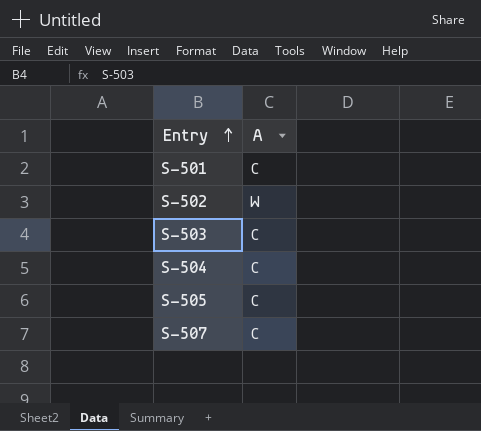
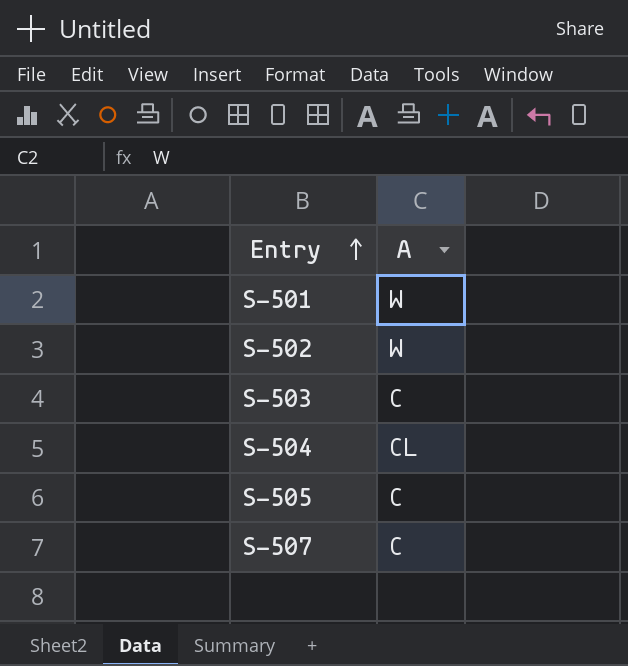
S-501 | A: C -> W
S-504 | A: C -> CL

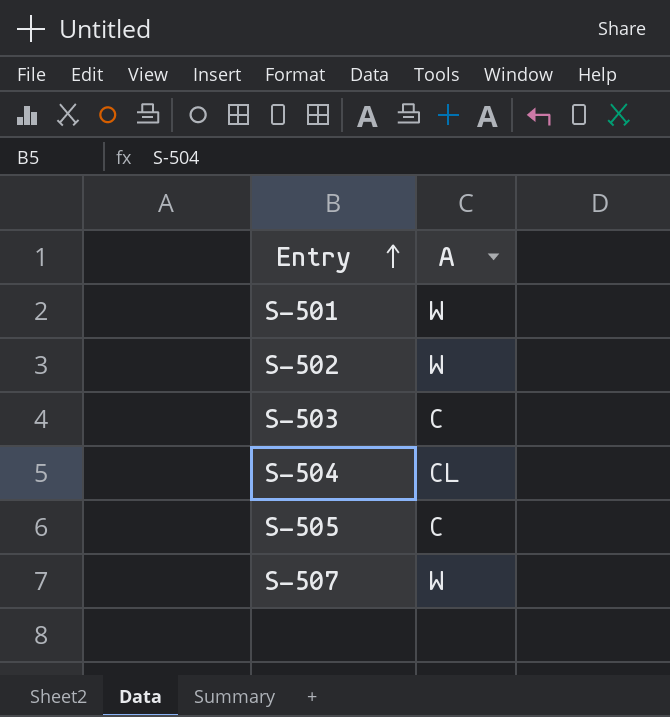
S-507 | A: C -> W

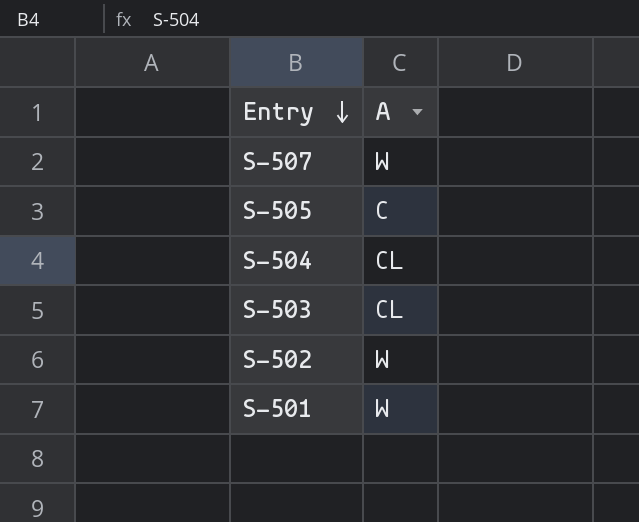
row order: Entry ascending -> Entry descending
S-503 | A: C -> CL

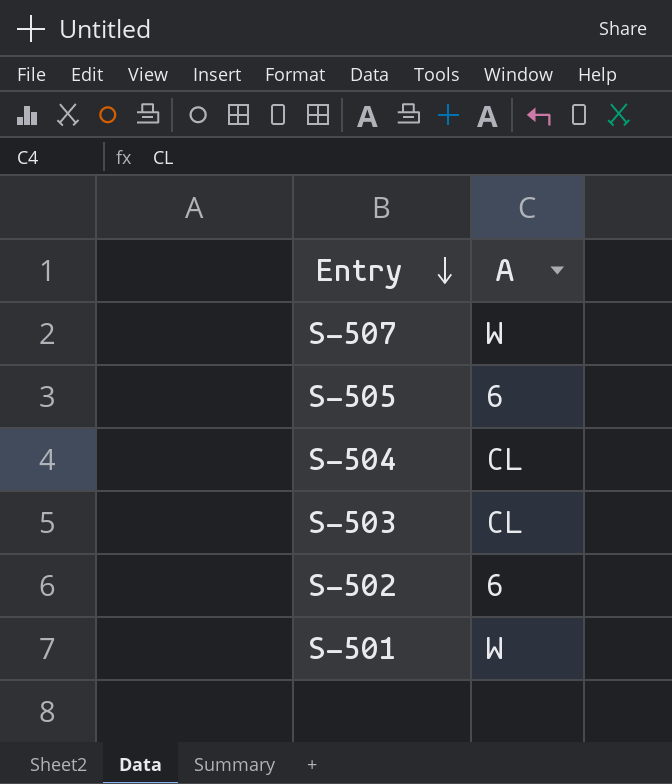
S-505 | A: C -> 6
S-502 | A: W -> 6

